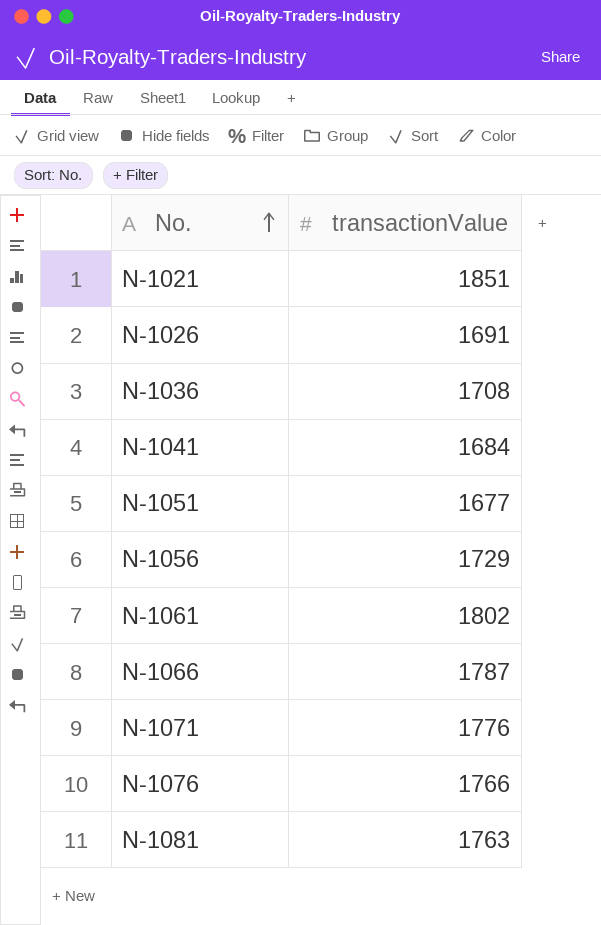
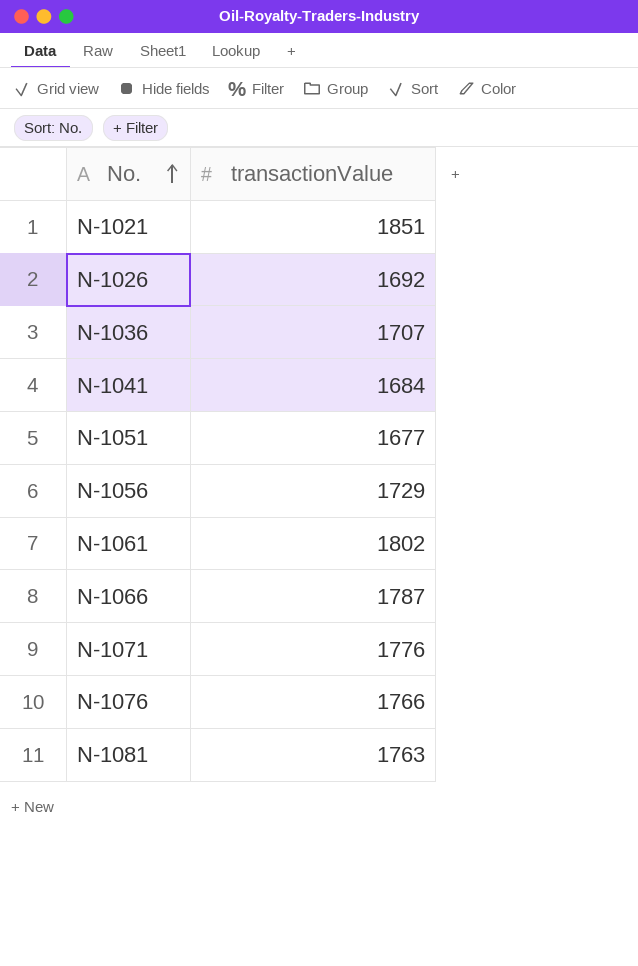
N-1026 | transactionValue: 1691 -> 1692
N-1036 | transactionValue: 1708 -> 1707

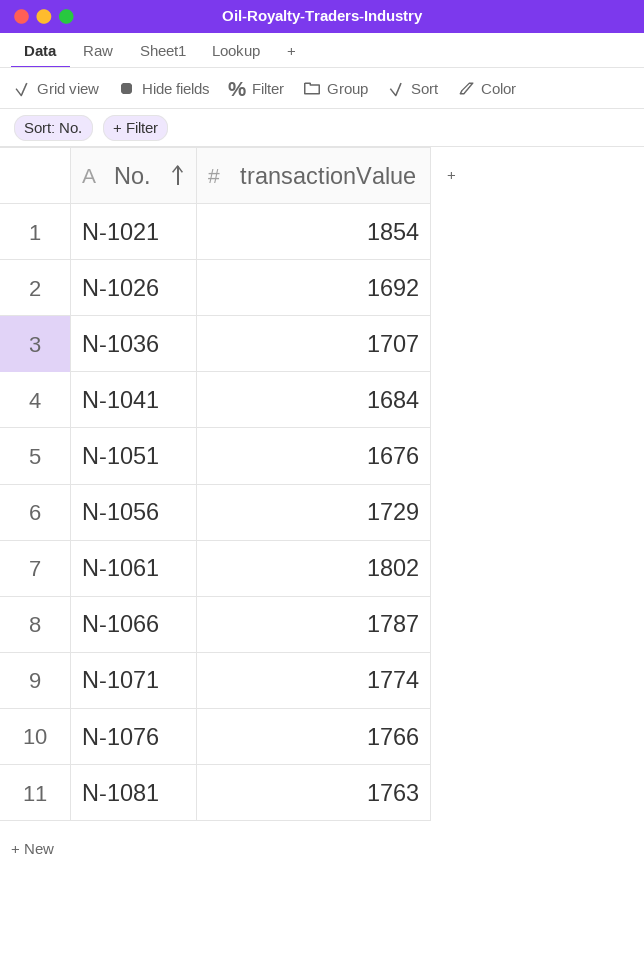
N-1021 | transactionValue: 1851 -> 1854
N-1051 | transactionValue: 1677 -> 1676
N-1071 | transactionValue: 1776 -> 1774

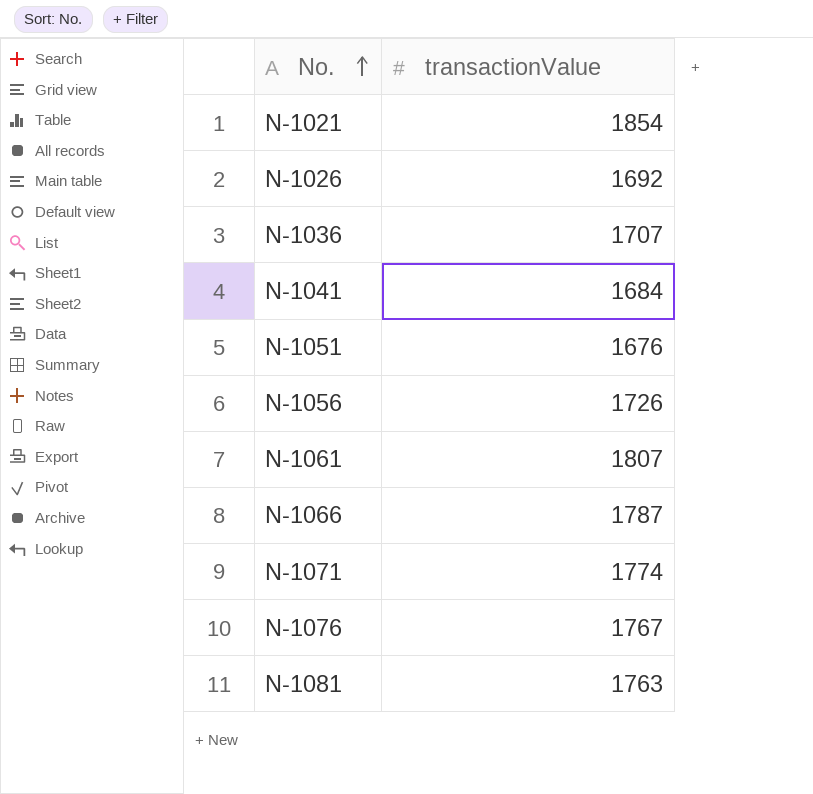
N-1056 | transactionValue: 1729 -> 1726
N-1061 | transactionValue: 1802 -> 1807
N-1076 | transactionValue: 1766 -> 1767

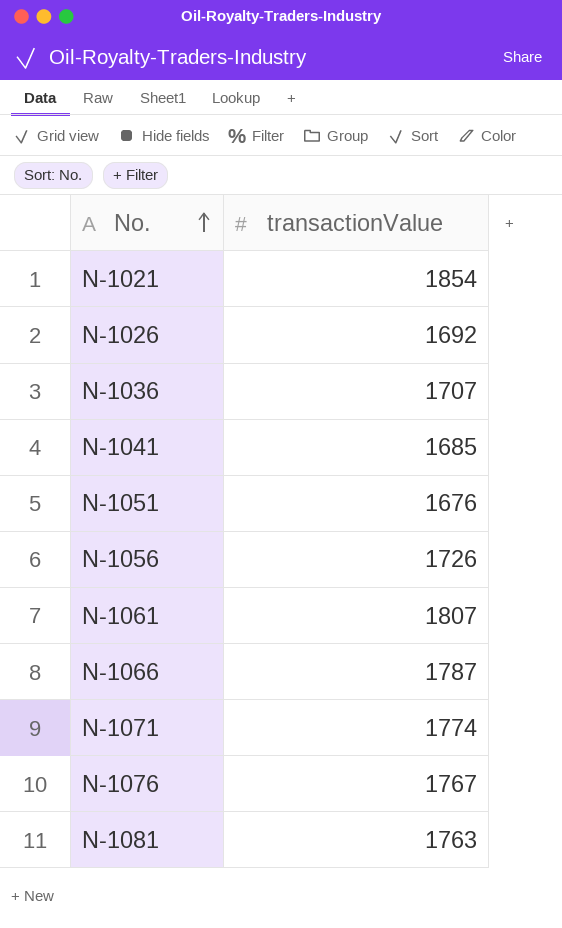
N-1041 | transactionValue: 1684 -> 1685

